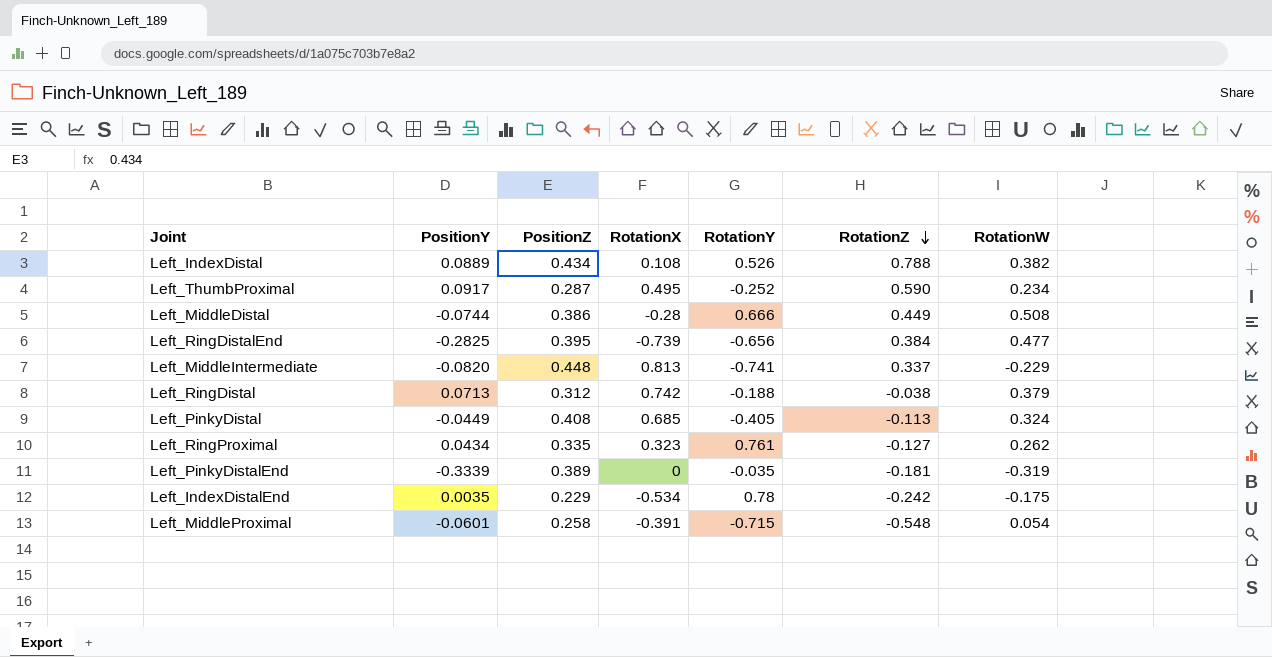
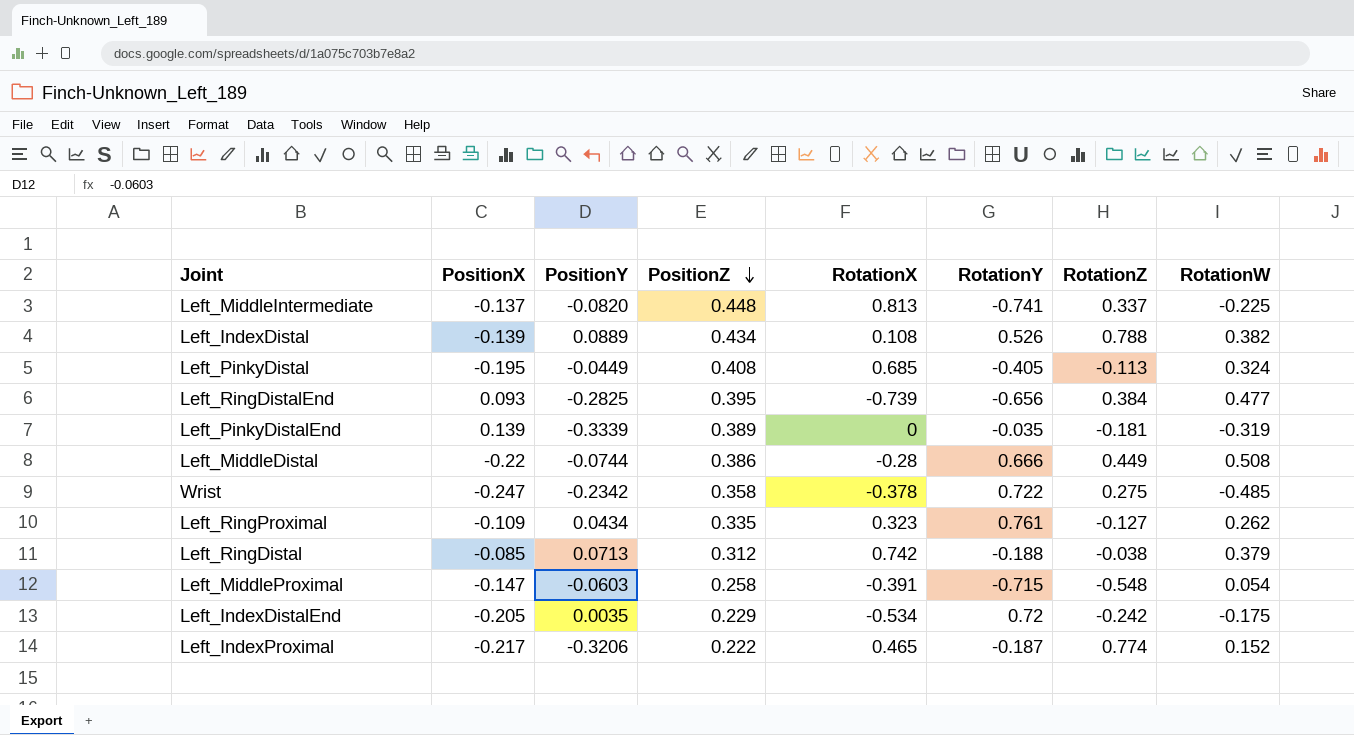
row order: RotationZ descending -> PositionZ descending
column PositionX | position: none -> 2
row Left_ThumbProximal: 0.0917 | 0.287 | 0.495 | -0.252 | 0.590 | 0.234 -> none
Left_MiddleIntermediate | RotationW: -0.229 -> -0.225
row Wrist: none -> -0.247 | -0.2342 | 0.358 | -0.378 | 0.722 | 0.275 | -0.485
Left_MiddleProximal | PositionY: -0.0601 -> -0.0603
Left_IndexDistalEnd | RotationY: 0.78 -> 0.72
row Left_IndexProximal: none -> -0.217 | -0.3206 | 0.222 | 0.465 | -0.187 | 0.774 | 0.152

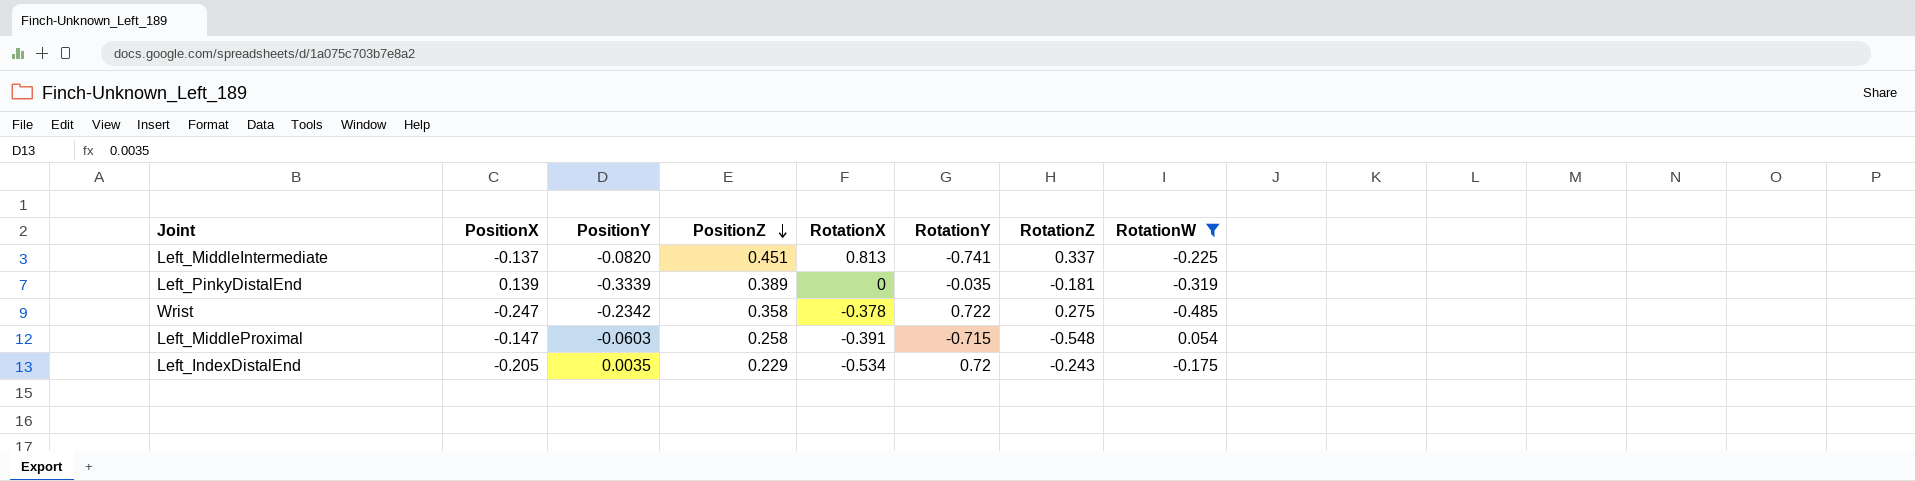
filter: none -> RotationW <= 0.054
Left_MiddleIntermediate | PositionZ: 0.448 -> 0.451
Left_IndexDistalEnd | RotationZ: -0.242 -> -0.243

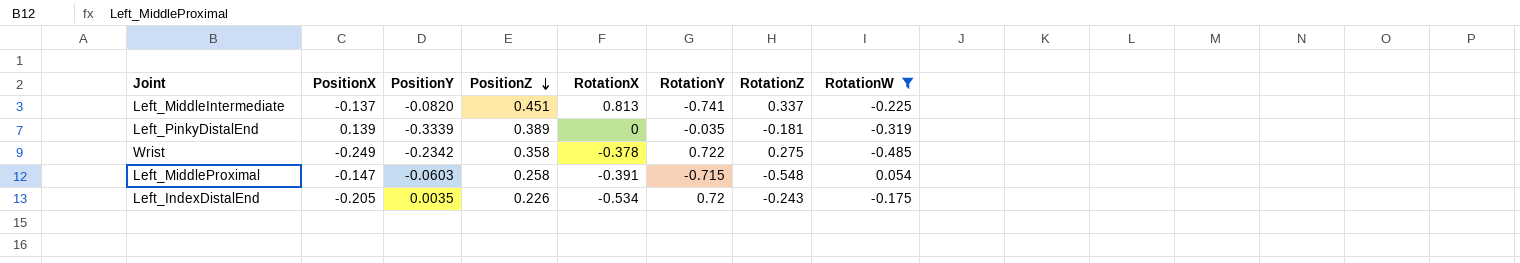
Wrist | PositionX: -0.247 -> -0.249
Left_IndexDistalEnd | PositionZ: 0.229 -> 0.226

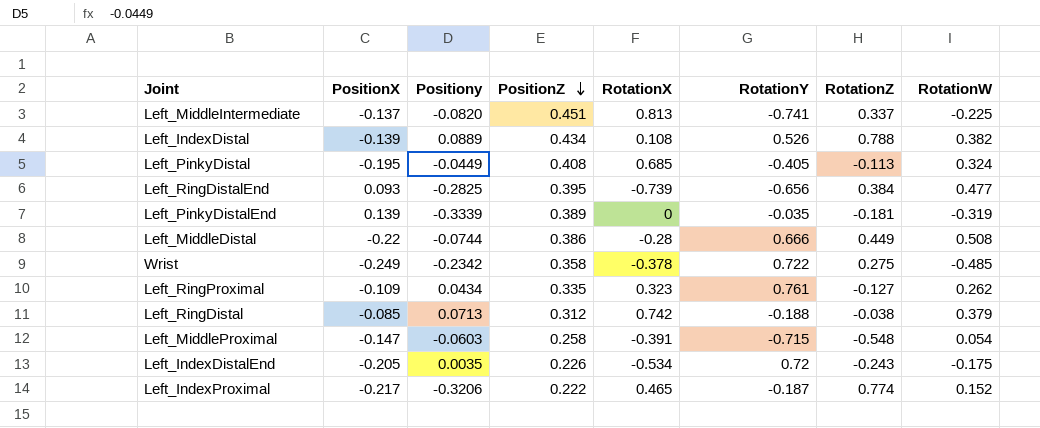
filter: RotationW <= 0.054 -> none
column name: PositionY -> Positiony

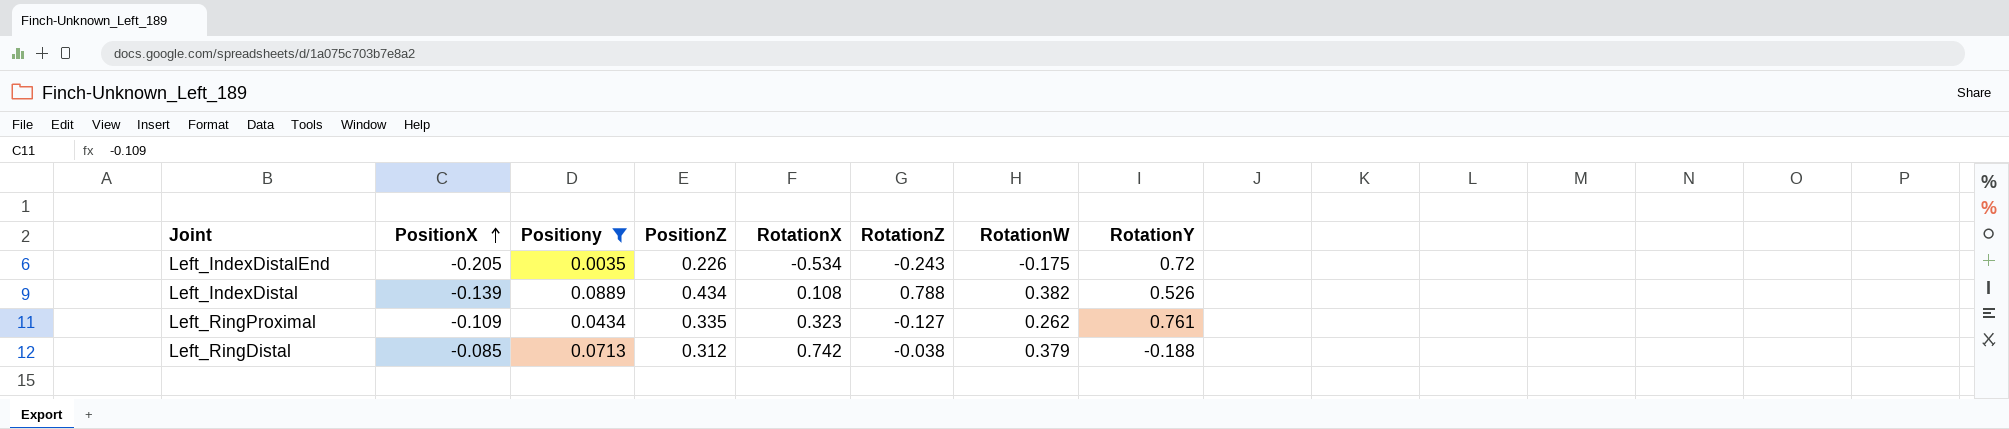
filter: none -> Positiony >= 0.0035
row order: PositionZ descending -> PositionX ascending
column RotationY | position: 6 -> 8

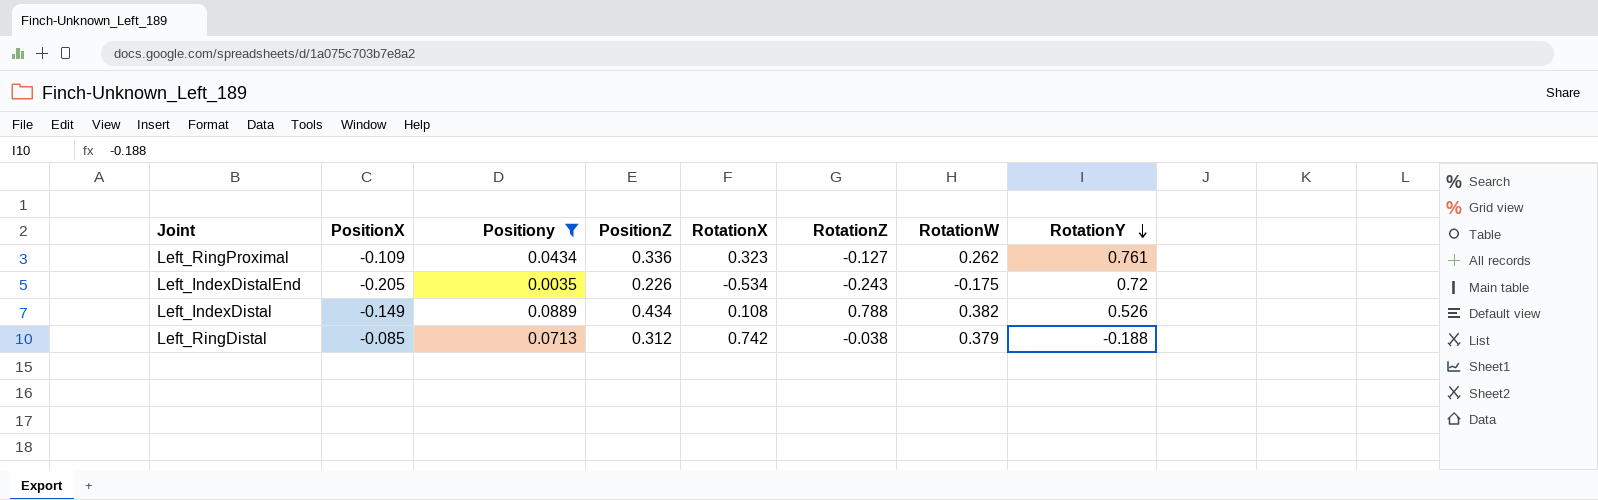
row order: PositionX ascending -> RotationY descending
Left_RingProximal | PositionZ: 0.335 -> 0.336
Left_IndexDistal | PositionX: -0.139 -> -0.149

